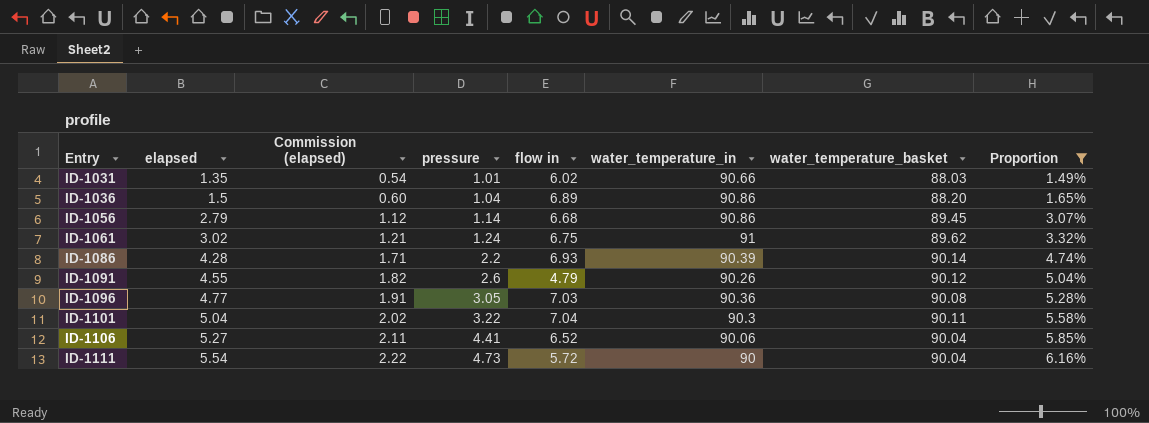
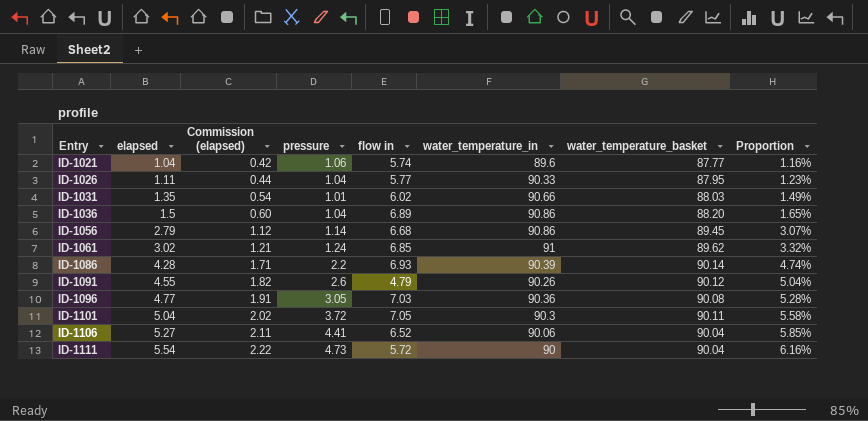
filter: Proportion >= 1.49% -> none
ID-1061 | flow in: 6.75 -> 6.85
ID-1101 | pressure: 3.22 -> 3.72
ID-1101 | flow in: 7.04 -> 7.05

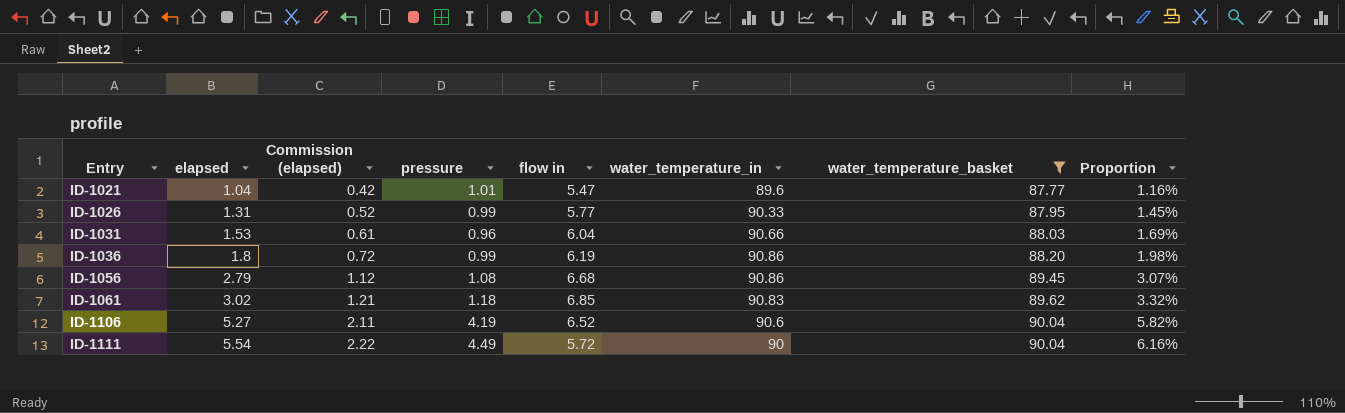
filter: none -> water_temperature_basket <= 90.04
ID-1021 | pressure: 1.06 -> 1.01
ID-1021 | flow in: 5.74 -> 5.47
ID-1026 | elapsed: 1.11 -> 1.31
ID-1026 | Commission (elapsed): 0.44 -> 0.52
ID-1026 | pressure: 1.04 -> 0.99
ID-1026 | Proportion: 1.23% -> 1.45%
ID-1031 | elapsed: 1.35 -> 1.53
ID-1031 | Commission (elapsed): 0.54 -> 0.61
ID-1031 | pressure: 1.01 -> 0.96
ID-1031 | flow in: 6.02 -> 6.04
ID-1031 | Proportion: 1.49% -> 1.69%
ID-1036 | elapsed: 1.5 -> 1.8
ID-1036 | Commission (elapsed): 0.60 -> 0.72
ID-1036 | pressure: 1.04 -> 0.99
ID-1036 | flow in: 6.89 -> 6.19
ID-1036 | Proportion: 1.65% -> 1.98%
ID-1056 | pressure: 1.14 -> 1.08
ID-1061 | pressure: 1.24 -> 1.18
ID-1061 | water_temperature_in: 91 -> 90.83
ID-1106 | pressure: 4.41 -> 4.19
ID-1106 | water_temperature_in: 90.06 -> 90.6
ID-1106 | Proportion: 5.85% -> 5.82%
ID-1111 | pressure: 4.73 -> 4.49

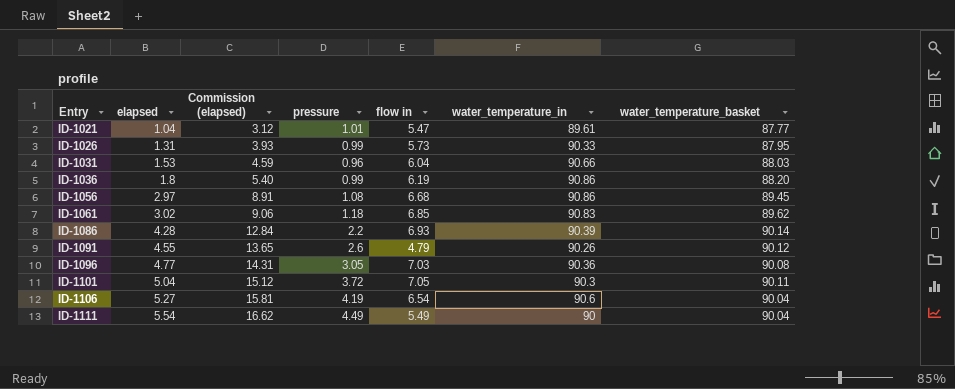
filter: water_temperature_basket <= 90.04 -> none
column Proportion | formula: [elapsed] / [water_temperature_in] -> none
column Commission (elapsed) | formula: [elapsed] * 0.4 -> [elapsed] * 3
ID-1021 | water_temperature_in: 89.6 -> 89.61
ID-1026 | flow in: 5.77 -> 5.73
ID-1056 | elapsed: 2.79 -> 2.97
ID-1106 | flow in: 6.52 -> 6.54
ID-1111 | flow in: 5.72 -> 5.49

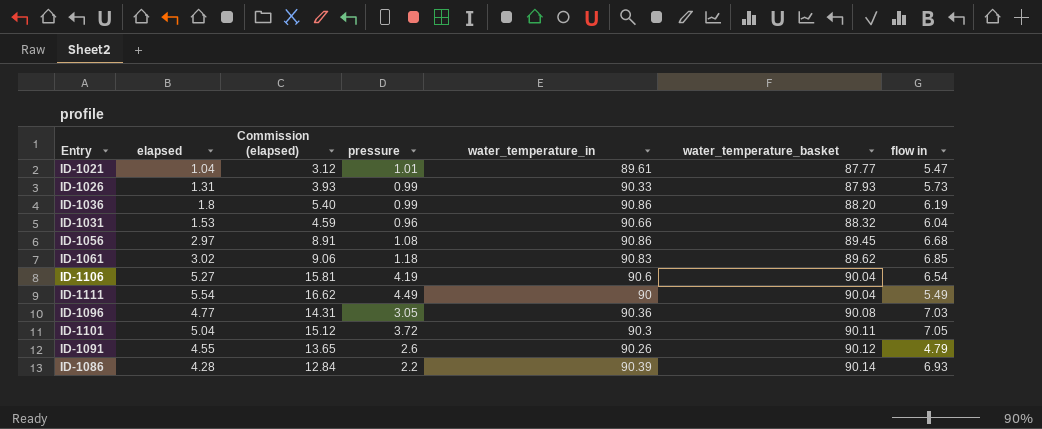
row order: Entry ascending -> water_temperature_basket ascending
column flow in | position: 5 -> 7
ID-1026 | water_temperature_basket: 87.95 -> 87.93
ID-1031 | water_temperature_basket: 88.03 -> 88.32

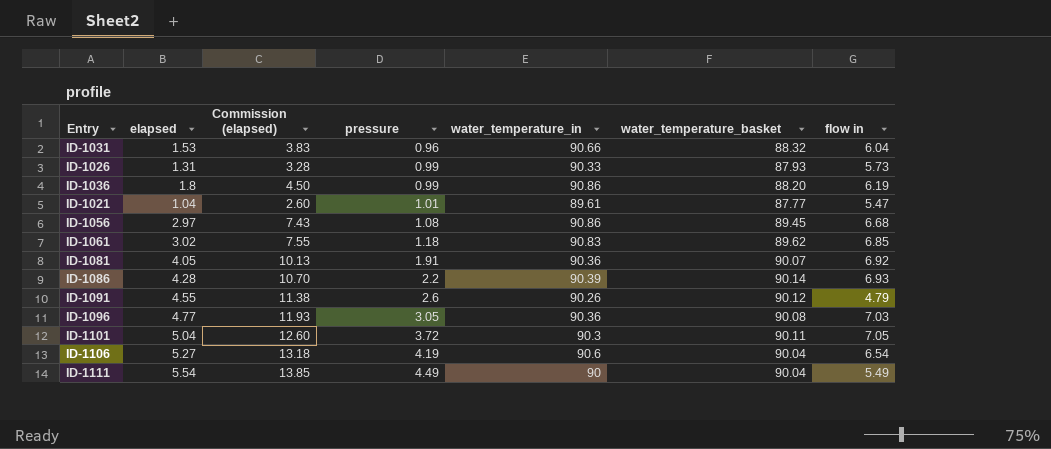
row order: water_temperature_basket ascending -> pressure ascending
column Commission (elapsed) | formula: [elapsed] * 3 -> [elapsed] * 2.5
row ID-1081: none -> 4.05 | 10.13 | 1.91 | 90.36 | 90.07 | 6.92

